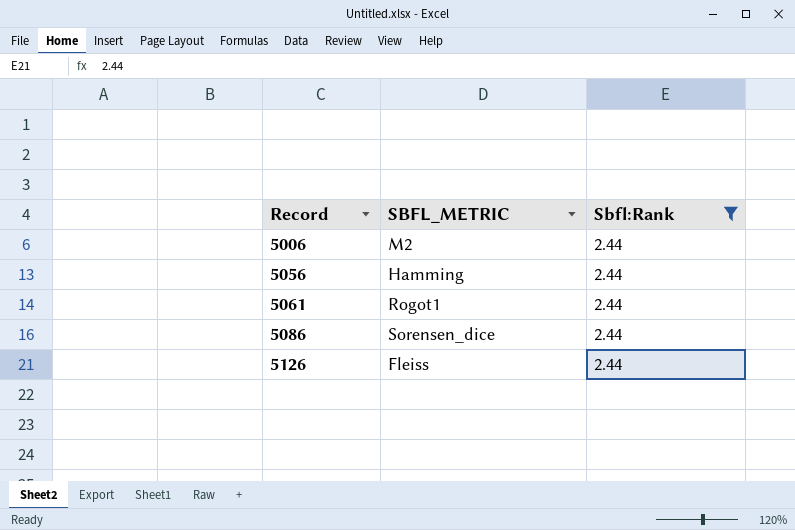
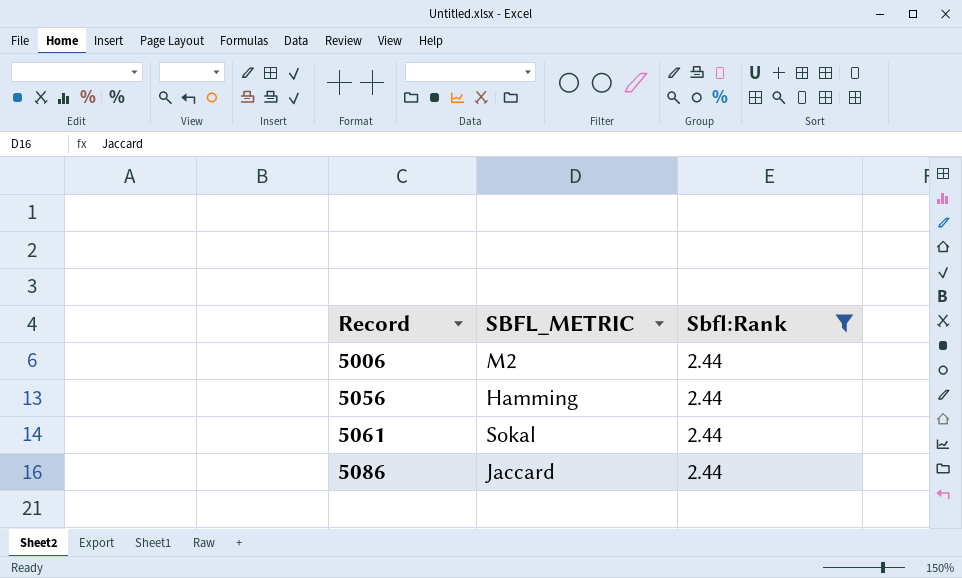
row 5126: Fleiss | 2.44 -> none
5061 | SBFL_METRIC: Rogot1 -> Sokal
5086 | SBFL_METRIC: Sorensen_dice -> Jaccard

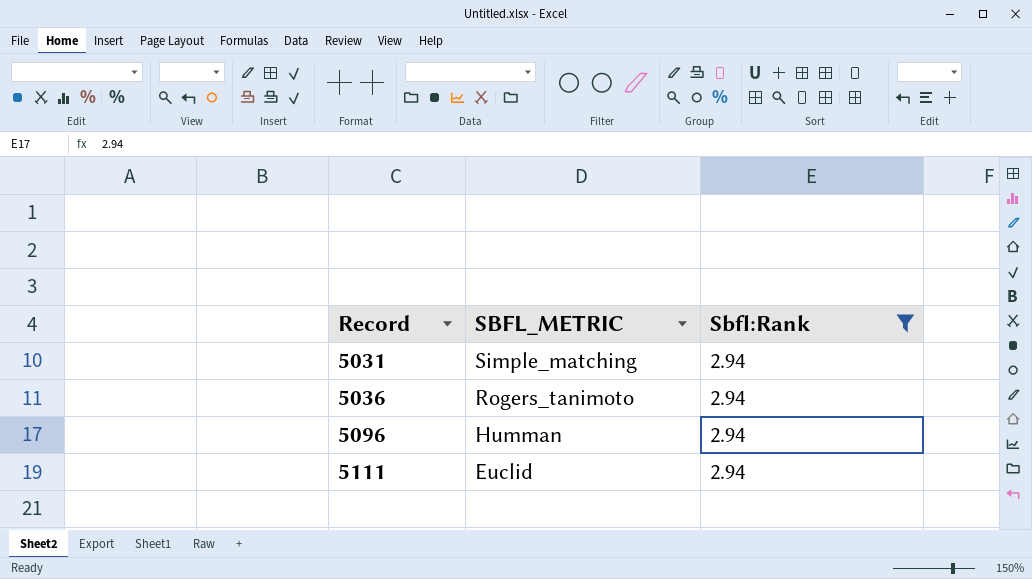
filter: Sbfl:Rank = 2.44 -> Sbfl:Rank = 2.94

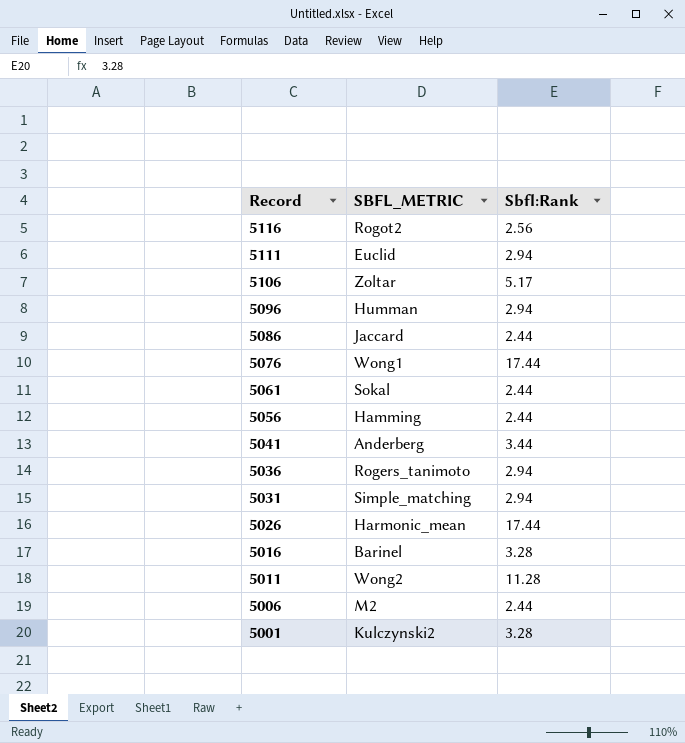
filter: Sbfl:Rank = 2.94 -> none
row order: Record ascending -> Record descending

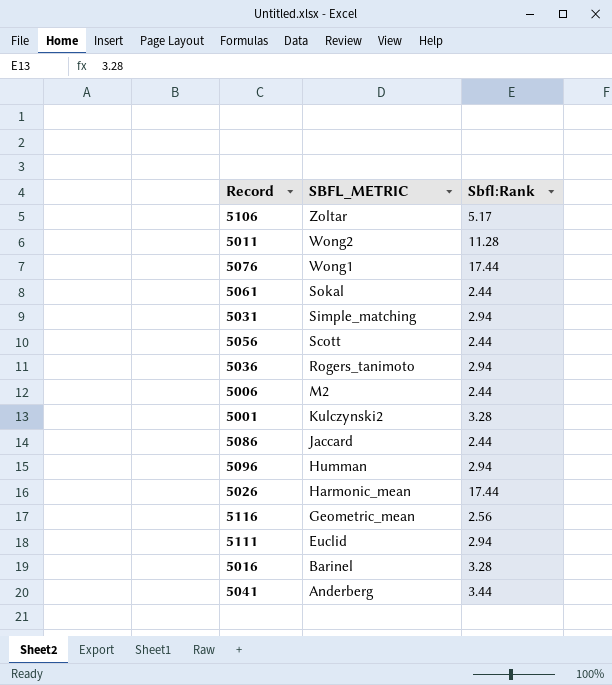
row order: Record descending -> SBFL_METRIC descending
5056 | SBFL_METRIC: Hamming -> Scott
5116 | SBFL_METRIC: Rogot2 -> Geometric_mean

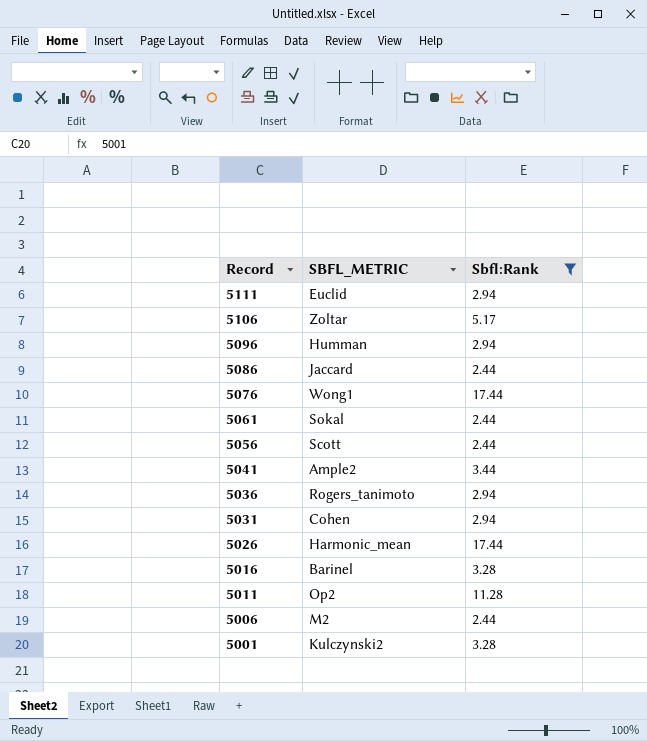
filter: none -> Sbfl:Rank != 2.56
row order: SBFL_METRIC descending -> Record descending
5041 | SBFL_METRIC: Anderberg -> Ample2
5031 | SBFL_METRIC: Simple_matching -> Cohen
5011 | SBFL_METRIC: Wong2 -> Op2

